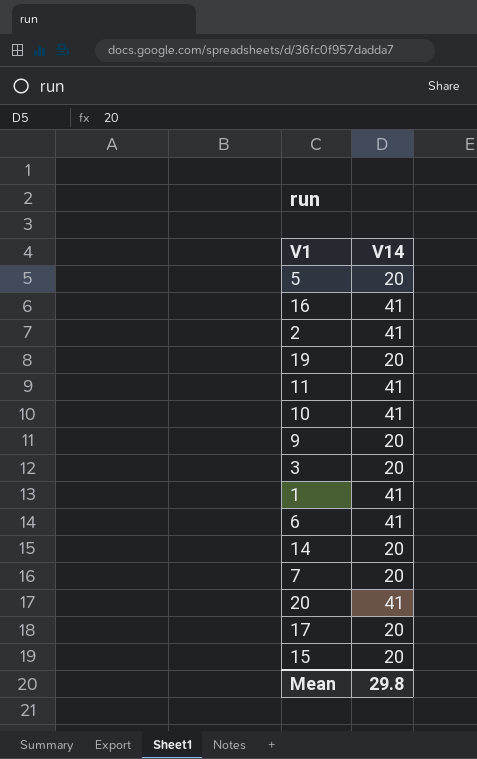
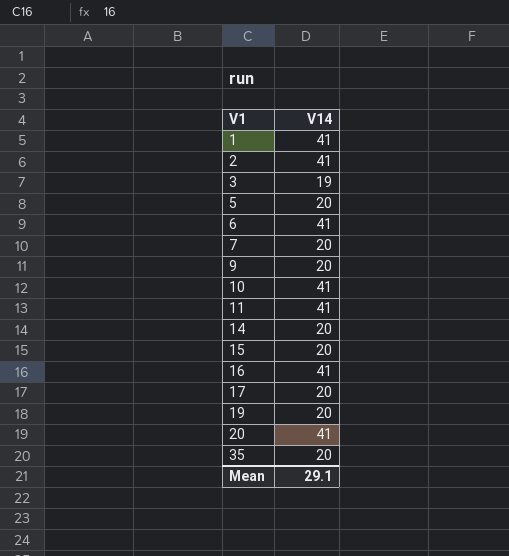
row order: none -> V1 ascending
3 | V14: 20 -> 19
row 35: none -> 20
Mean | V14: 29.8 -> 29.1

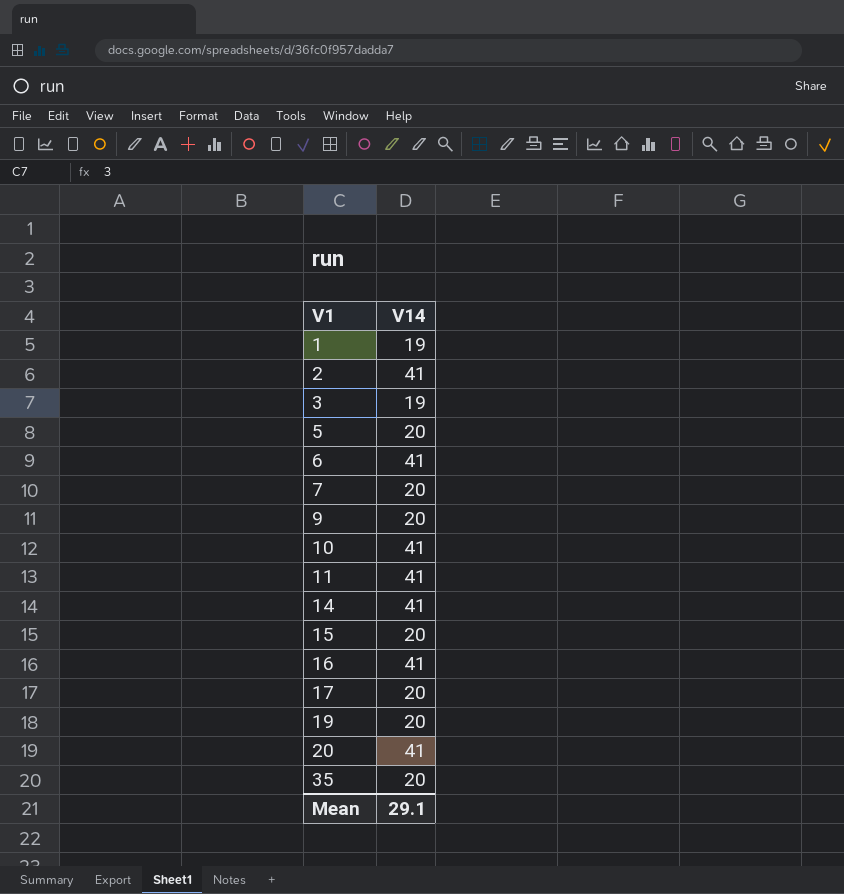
1 | V14: 41 -> 19
14 | V14: 20 -> 41

